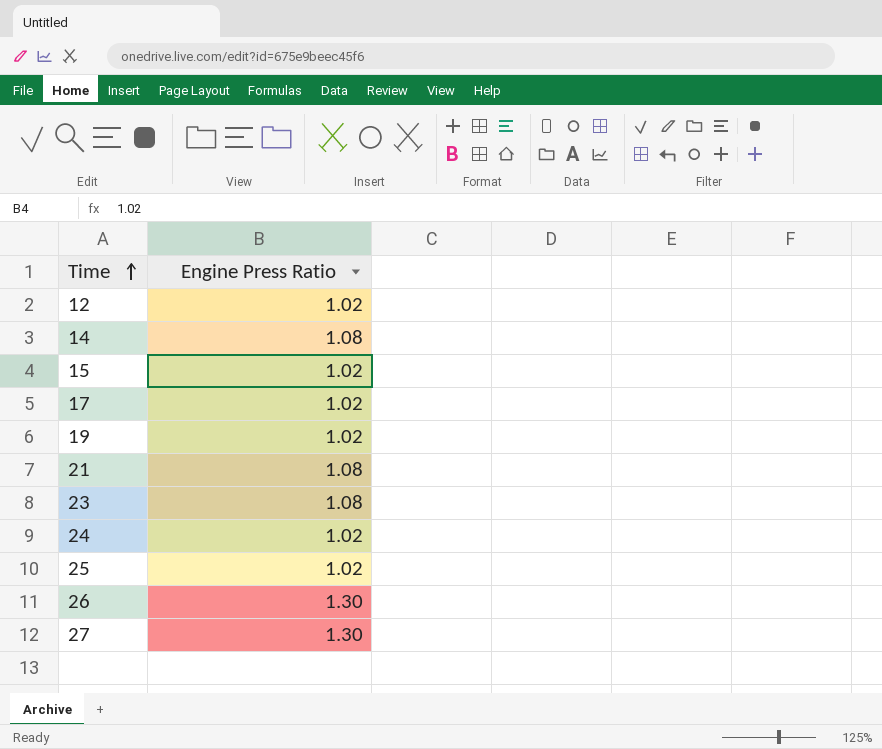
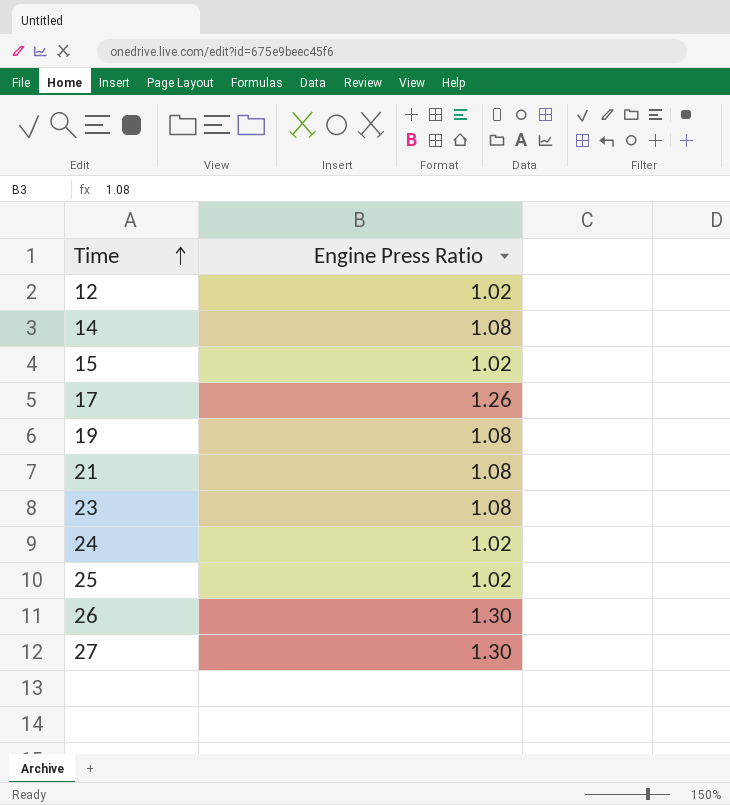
17 | Engine Press Ratio: 1.02 -> 1.26
19 | Engine Press Ratio: 1.02 -> 1.08

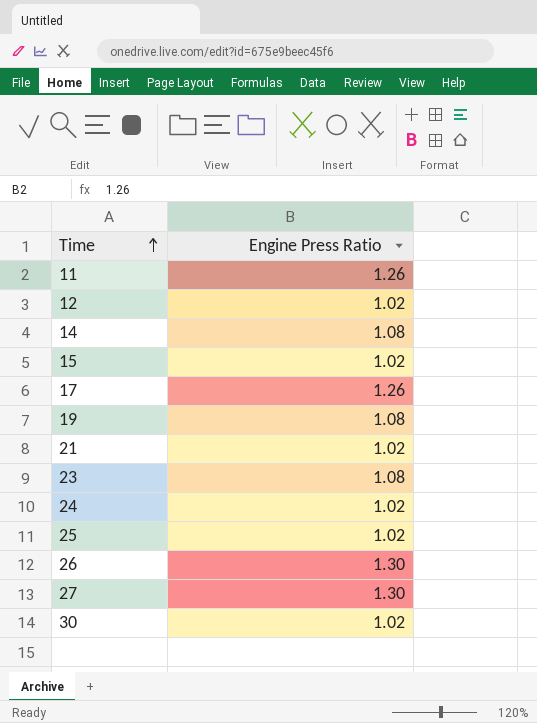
row 11: none -> 1.26
21 | Engine Press Ratio: 1.08 -> 1.02
row 30: none -> 1.02

